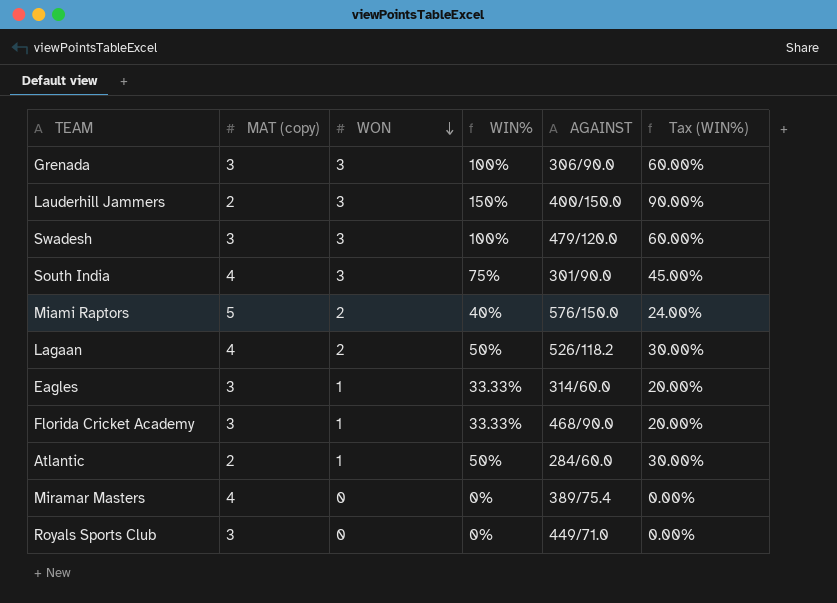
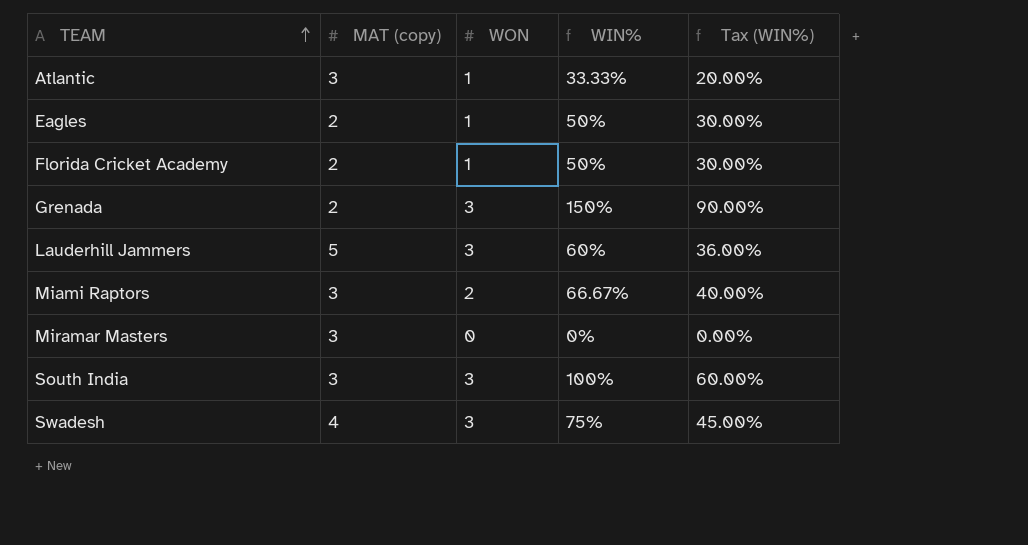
row order: WON descending -> TEAM ascending
column AGAINST | position: 5 -> none
row Lagaan: 4 | 2 | 50% | 526/118.2 | 30.00% -> none
row Royals Sports Club: 3 | 0 | 0% | 449/71.0 | 0.00% -> none
Atlantic | MAT (copy): 2 -> 3
Atlantic | WIN%: 50% -> 33.33%
Atlantic | Tax (WIN%): 30.00% -> 20.00%
Eagles | MAT (copy): 3 -> 2
Eagles | WIN%: 33.33% -> 50%
Eagles | Tax (WIN%): 20.00% -> 30.00%
Florida Cricket Academy | MAT (copy): 3 -> 2
Florida Cricket Academy | WIN%: 33.33% -> 50%
Florida Cricket Academy | Tax (WIN%): 20.00% -> 30.00%
Grenada | MAT (copy): 3 -> 2
Grenada | WIN%: 100% -> 150%
Grenada | Tax (WIN%): 60.00% -> 90.00%
Lauderhill Jammers | MAT (copy): 2 -> 5
Lauderhill Jammers | WIN%: 150% -> 60%
Lauderhill Jammers | Tax (WIN%): 90.00% -> 36.00%
Miami Raptors | MAT (copy): 5 -> 3
Miami Raptors | WIN%: 40% -> 66.67%
Miami Raptors | Tax (WIN%): 24.00% -> 40.00%
Miramar Masters | MAT (copy): 4 -> 3
South India | MAT (copy): 4 -> 3
South India | WIN%: 75% -> 100%
South India | Tax (WIN%): 45.00% -> 60.00%
Swadesh | MAT (copy): 3 -> 4
Swadesh | WIN%: 100% -> 75%
Swadesh | Tax (WIN%): 60.00% -> 45.00%

